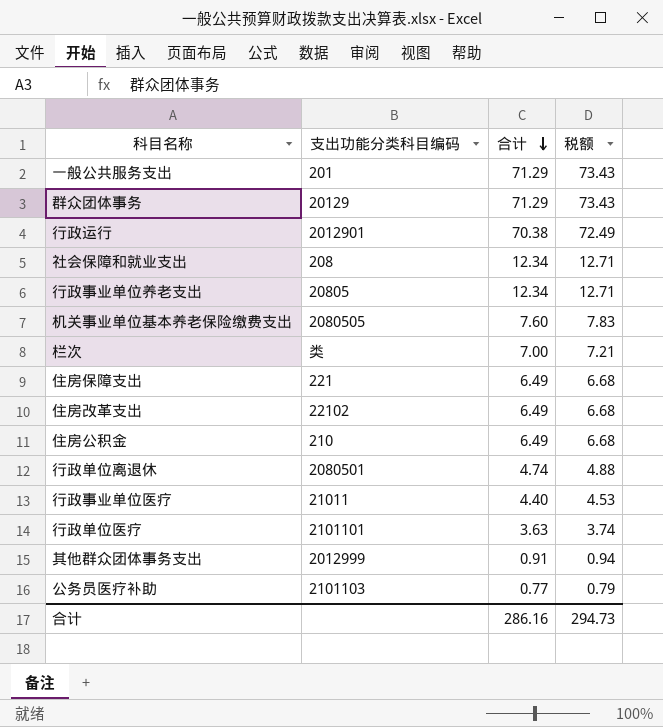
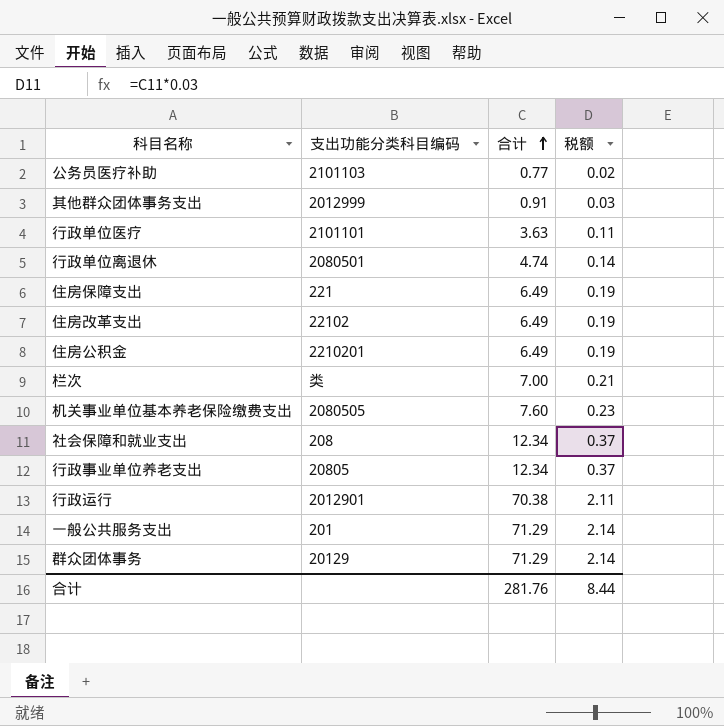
row order: 合计 descending -> 合计 ascending
column 税额 | formula: [合计] * 1.03 -> [合计] * 0.03
row 行政事业单位医疗: 21011 | 4.40 | 4.53 -> none
住房公积金 | 支出功能分类科目编码: 210 -> 2210201
合计 | 合计: 286.16 -> 281.76
合计 | 税额: 294.73 -> 8.44

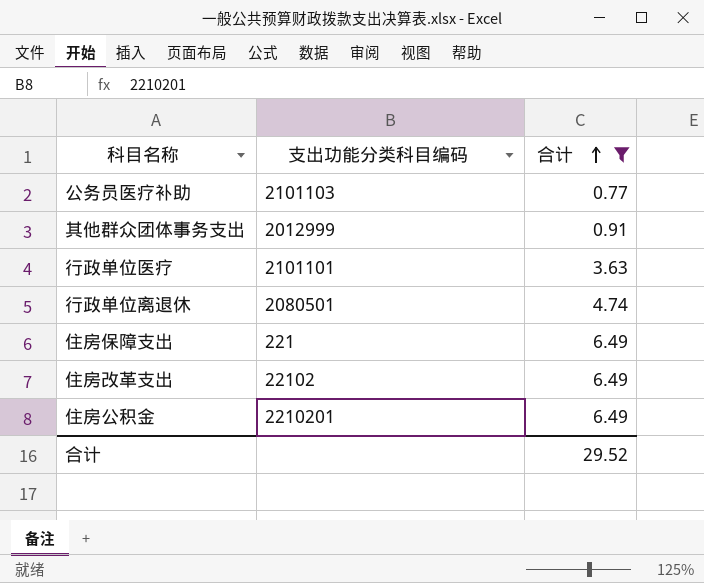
filter: none -> 合计 <= 6.49
column 税额 | formula: [合计] * 0.03 -> none
合计 | 合计: 281.76 -> 29.52

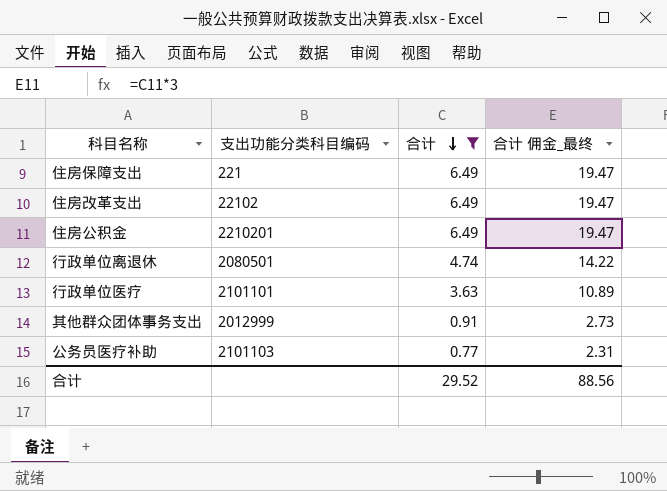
row order: 合计 ascending -> 合计 descending
column 合计 佣金_最终 | formula: none -> [合计] * 3

